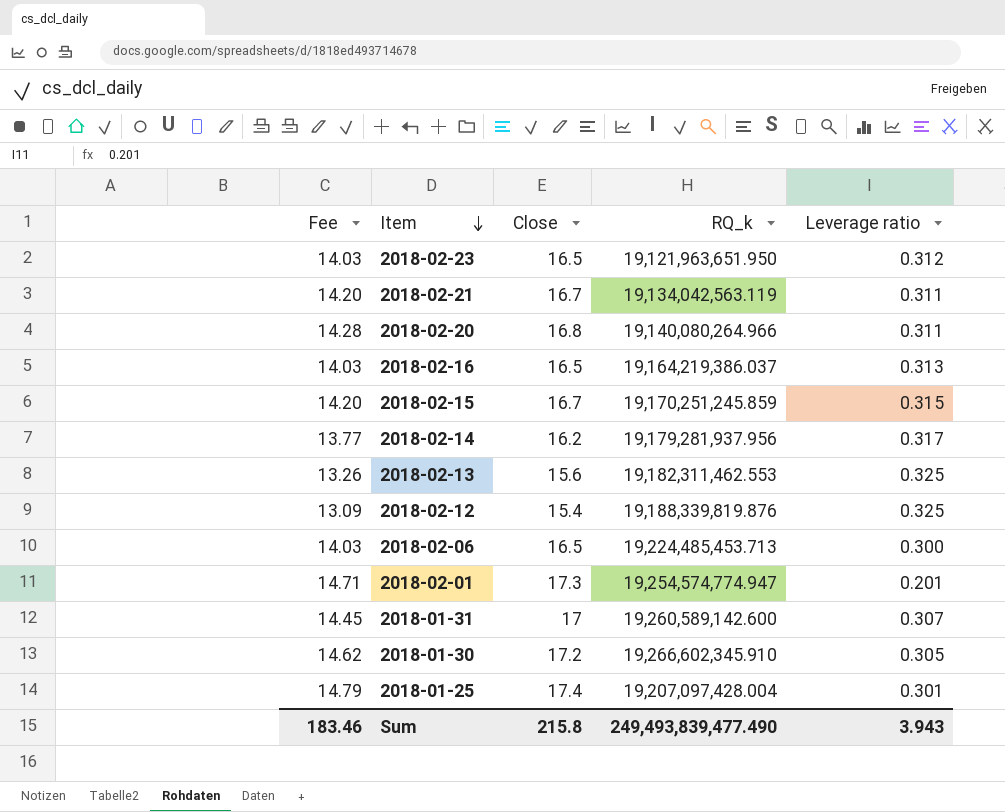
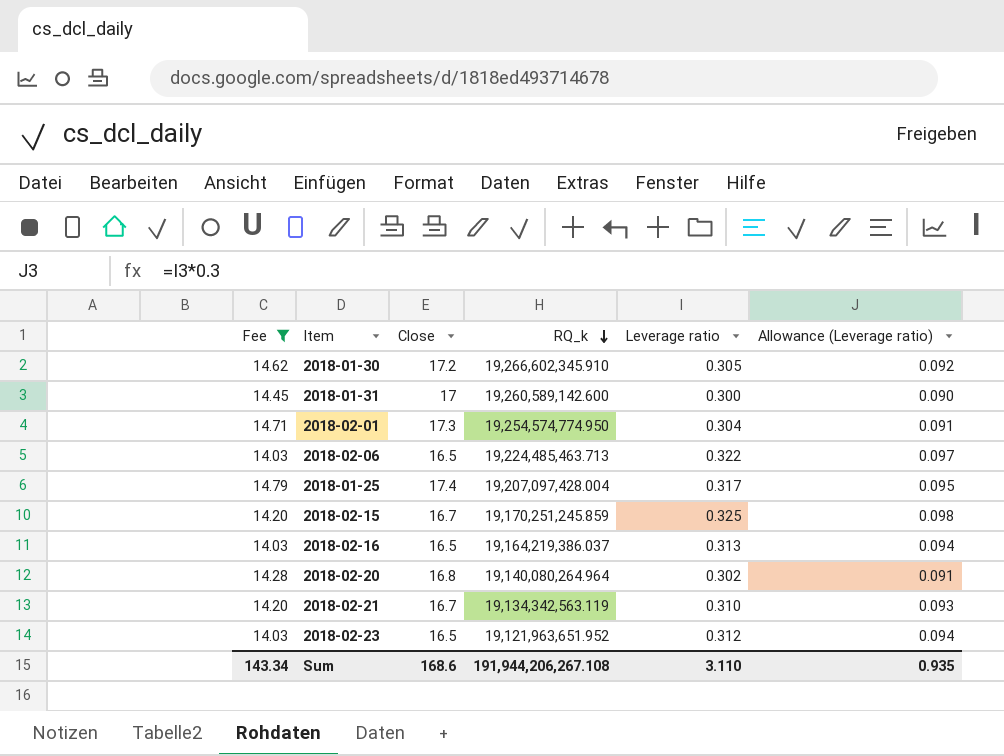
filter: none -> Fee >= 14.03
row order: Item descending -> RQ_k descending
column Allowance (Leverage ratio) | formula: none -> [Leverage ratio] * 0.3
2018-01-31 | Leverage ratio: 0.307 -> 0.300
2018-02-01 | RQ_k: 19,254,574,774.947 -> 19,254,574,774.950
2018-02-01 | Leverage ratio: 0.201 -> 0.304
2018-02-06 | RQ_k: 19,224,485,453.713 -> 19,224,485,463.713
2018-02-06 | Leverage ratio: 0.300 -> 0.322
2018-01-25 | Leverage ratio: 0.301 -> 0.317
2018-02-15 | Leverage ratio: 0.315 -> 0.325
2018-02-20 | RQ_k: 19,140,080,264.966 -> 19,140,080,264.964
2018-02-20 | Leverage ratio: 0.311 -> 0.302
2018-02-21 | RQ_k: 19,134,042,563.119 -> 19,134,342,563.119
2018-02-21 | Leverage ratio: 0.311 -> 0.310
2018-02-23 | RQ_k: 19,121,963,651.950 -> 19,121,963,651.952
Sum | Fee: 183.46 -> 143.34
Sum | Close: 215.8 -> 168.6
Sum | RQ_k: 249,493,839,477.490 -> 191,944,206,267.108
Sum | Leverage ratio: 3.943 -> 3.110

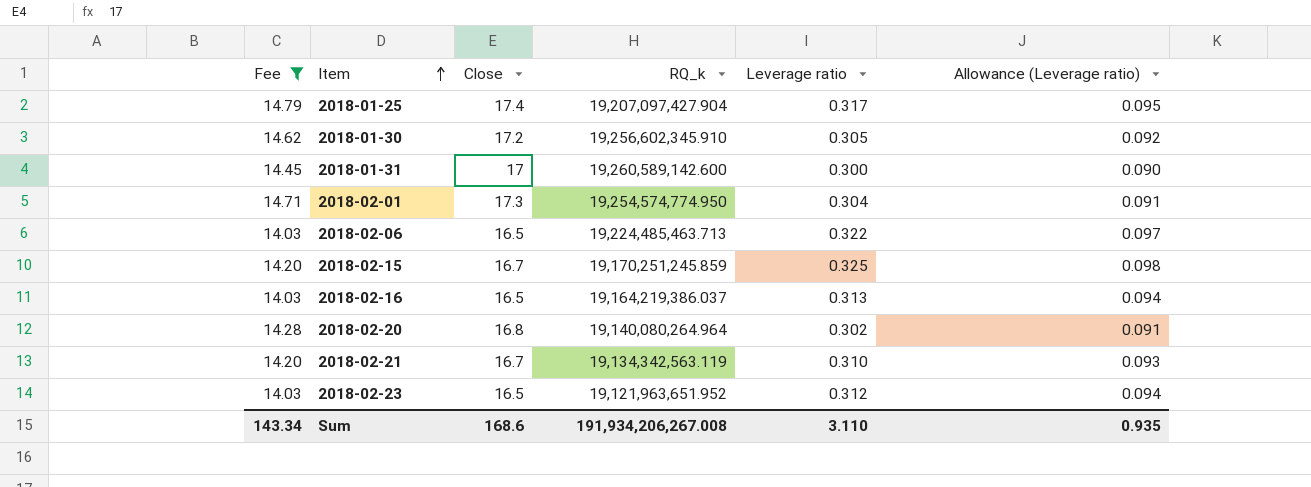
row order: RQ_k descending -> Item ascending
2018-01-25 | RQ_k: 19,207,097,428.004 -> 19,207,097,427.904
2018-01-30 | RQ_k: 19,266,602,345.910 -> 19,256,602,345.910
Sum | RQ_k: 191,944,206,267.108 -> 191,934,206,267.008

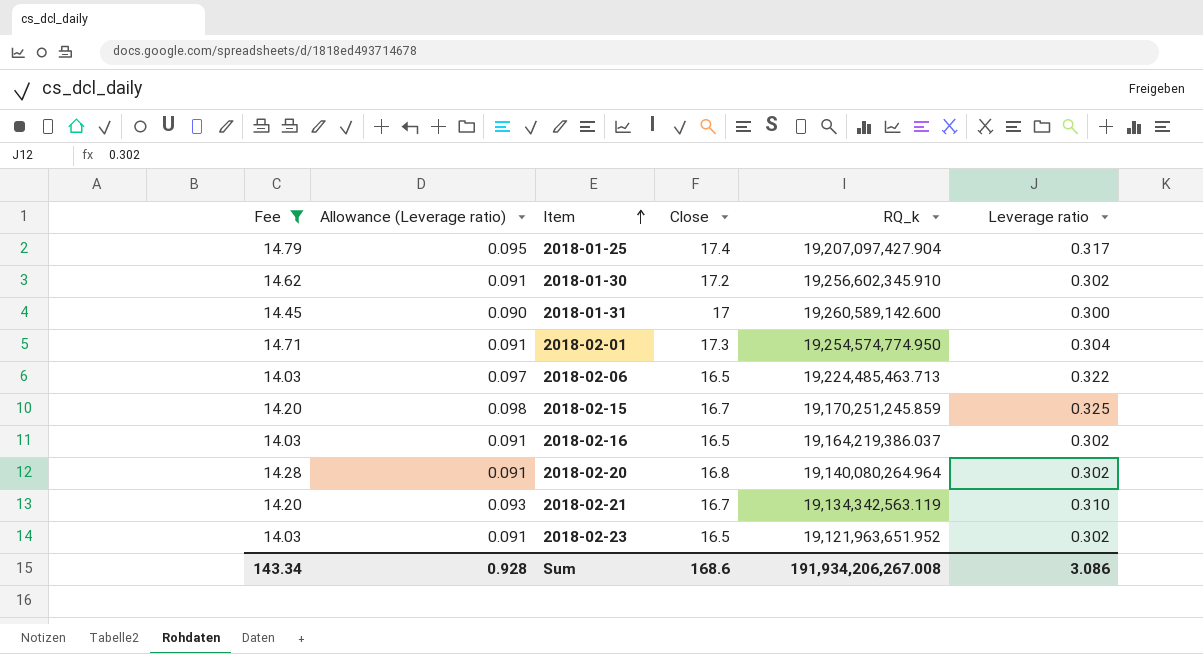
column Allowance (Leverage ratio) | position: 6 -> 2
2018-01-30 | Allowance (Leverage ratio): 0.092 -> 0.091
2018-01-30 | Leverage ratio: 0.305 -> 0.302
2018-02-16 | Allowance (Leverage ratio): 0.094 -> 0.091
2018-02-16 | Leverage ratio: 0.313 -> 0.302
2018-02-23 | Allowance (Leverage ratio): 0.094 -> 0.091
2018-02-23 | Leverage ratio: 0.312 -> 0.302
Sum | Allowance (Leverage ratio): 0.935 -> 0.928
Sum | Leverage ratio: 3.110 -> 3.086

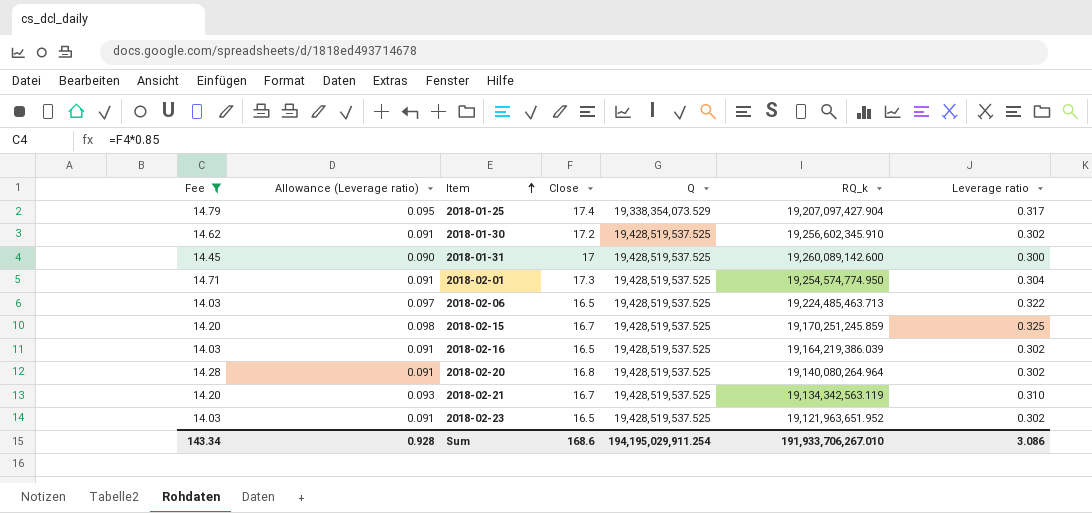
column Q | position: none -> 5
2018-01-31 | RQ_k: 19,260,589,142.600 -> 19,260,089,142.600
2018-02-16 | RQ_k: 19,164,219,386.037 -> 19,164,219,386.039
Sum | RQ_k: 191,934,206,267.008 -> 191,933,706,267.010

